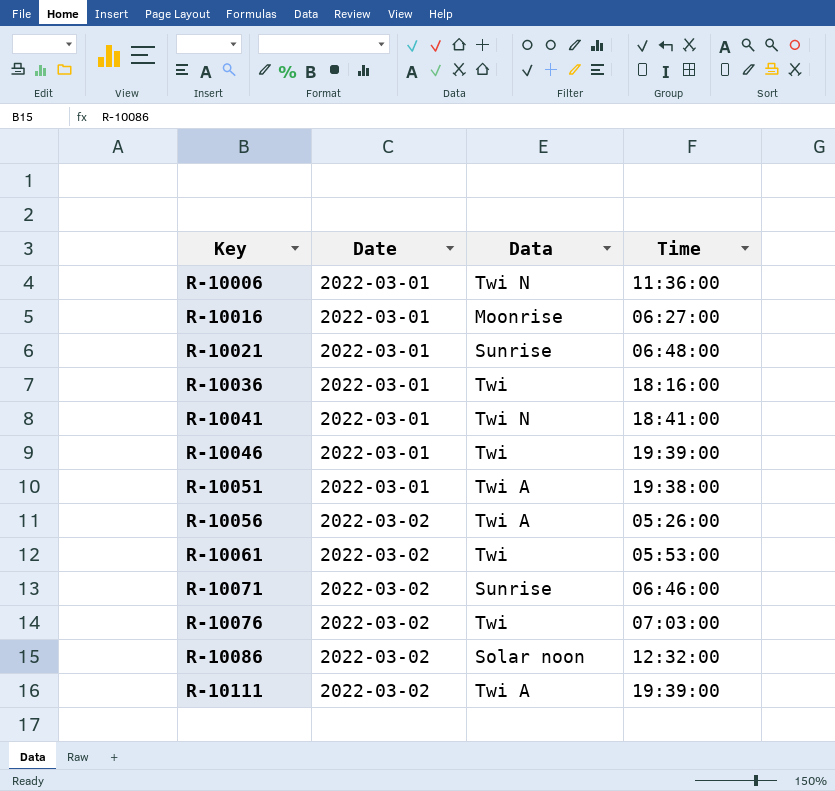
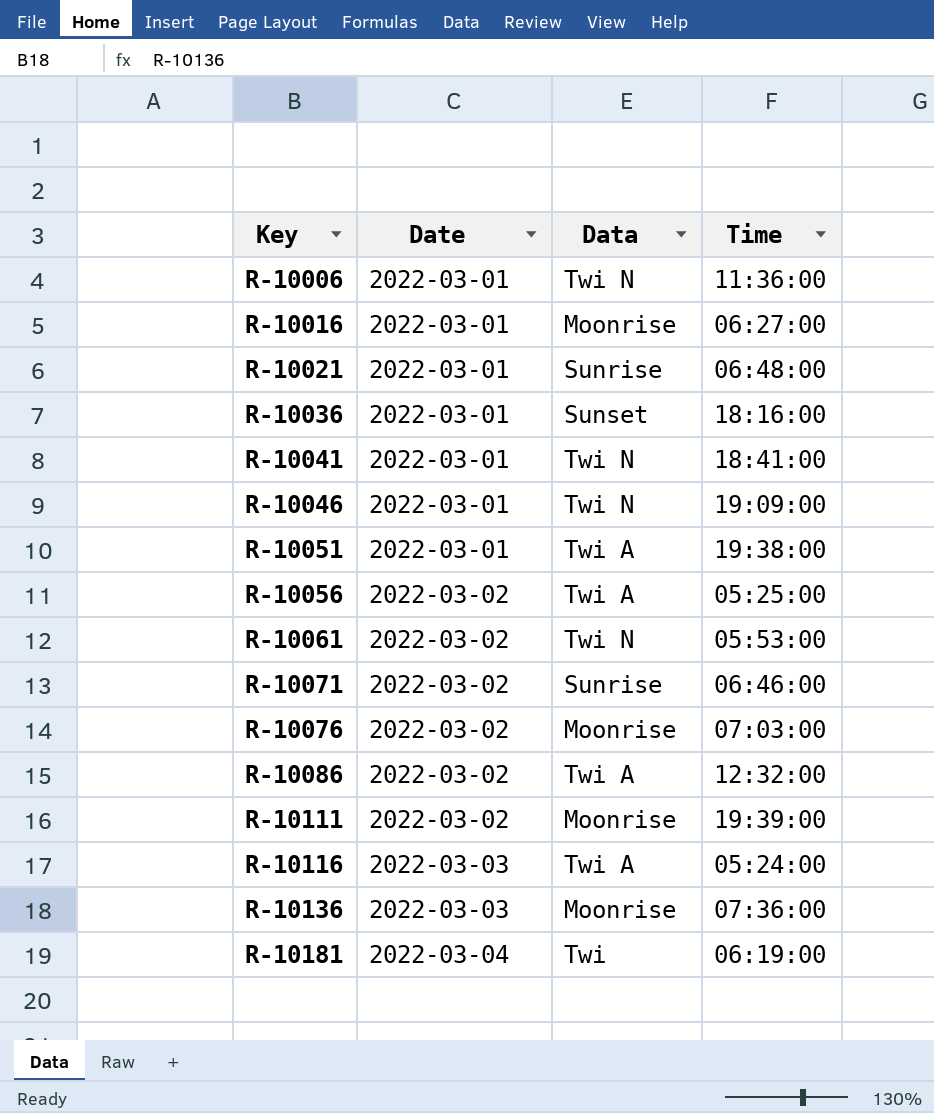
R-10036 | Data: Twi -> Sunset
R-10046 | Data: Twi -> Twi N
R-10046 | Time: 19:39:00 -> 19:09:00
R-10056 | Time: 05:26:00 -> 05:25:00
R-10061 | Data: Twi -> Twi N
R-10076 | Data: Twi -> Moonrise
R-10086 | Data: Solar noon -> Twi A
R-10111 | Data: Twi A -> Moonrise
row R-10116: none -> 2022-03-03 | Twi A | 05:24:00
row R-10136: none -> 2022-03-03 | Moonrise | 07:36:00
row R-10181: none -> 2022-03-04 | Twi | 06:19:00

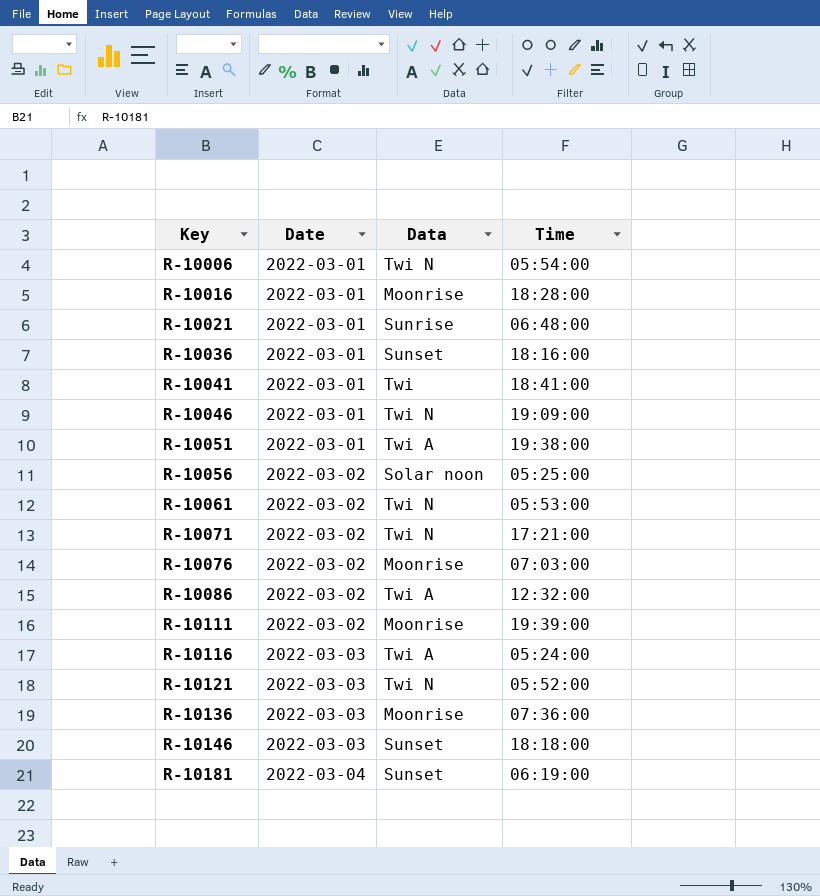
R-10006 | Time: 11:36:00 -> 05:54:00
R-10016 | Time: 06:27:00 -> 18:28:00
R-10041 | Data: Twi N -> Twi
R-10056 | Data: Twi A -> Solar noon
R-10071 | Data: Sunrise -> Twi N
R-10071 | Time: 06:46:00 -> 17:21:00
row R-10121: none -> 2022-03-03 | Twi N | 05:52:00
row R-10146: none -> 2022-03-03 | Sunset | 18:18:00
R-10181 | Data: Twi -> Sunset

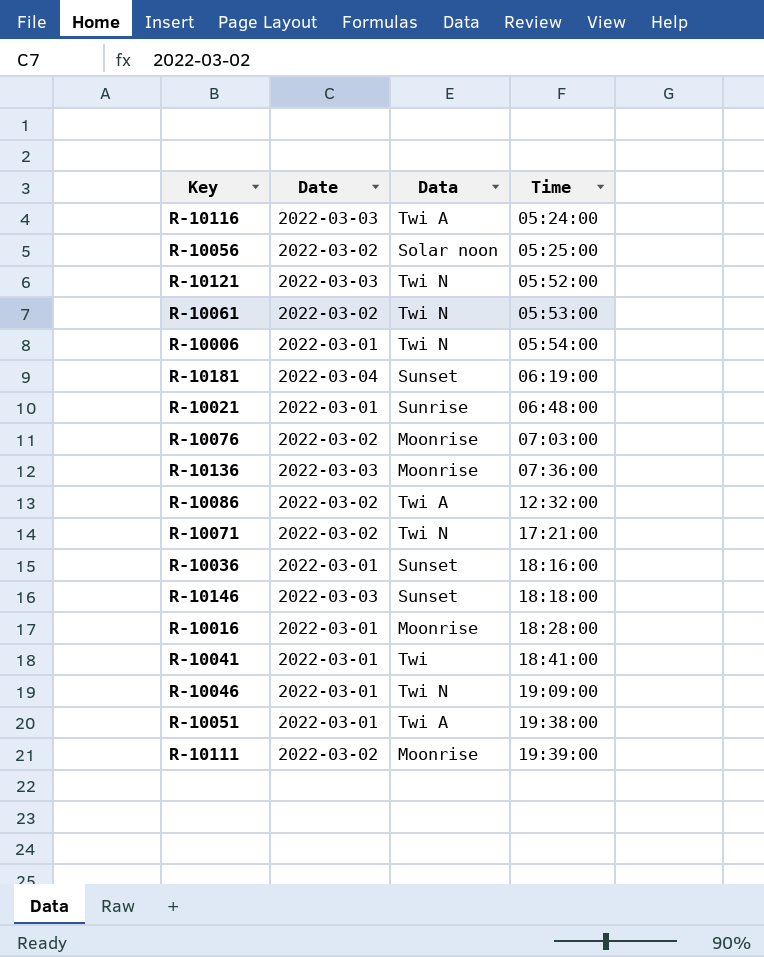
row order: Key ascending -> Time ascending

